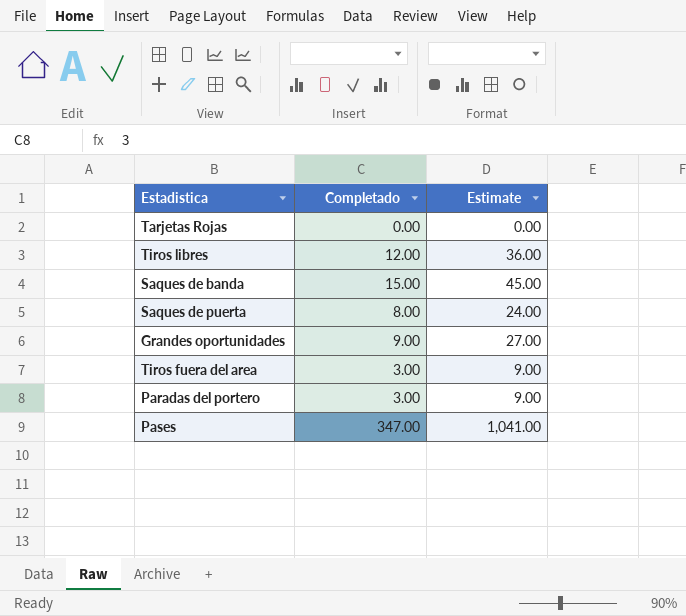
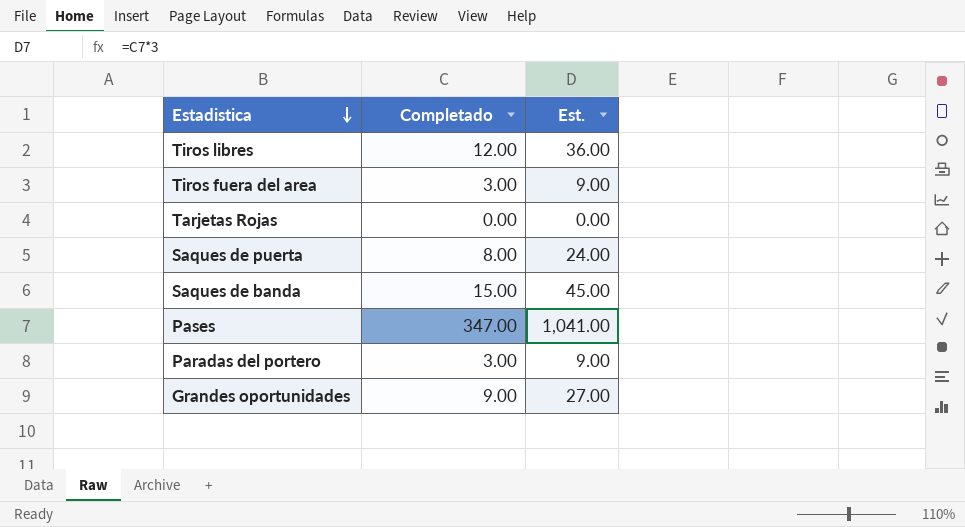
row order: none -> Estadistica descending
column name: Estimate -> Est.

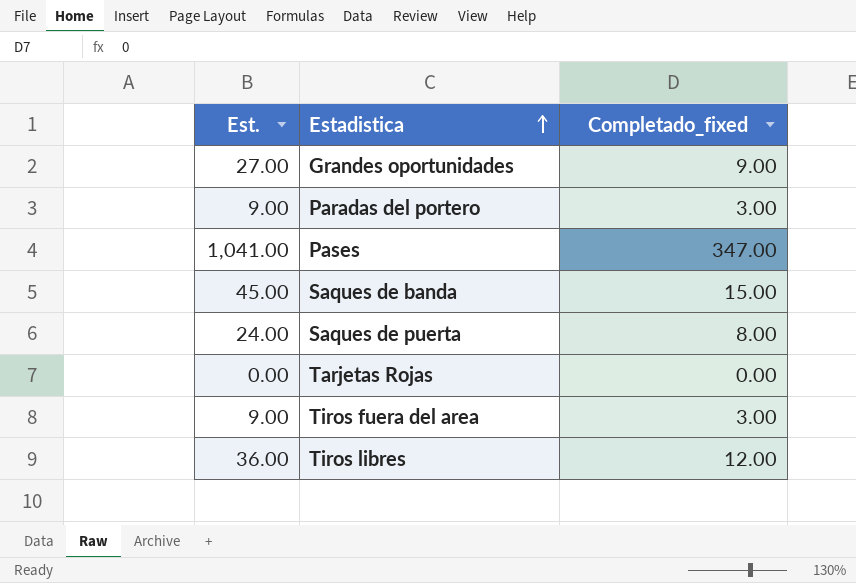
row order: Estadistica descending -> Estadistica ascending
column Est. | position: 3 -> 1
column name: Completado -> Completado_fixed

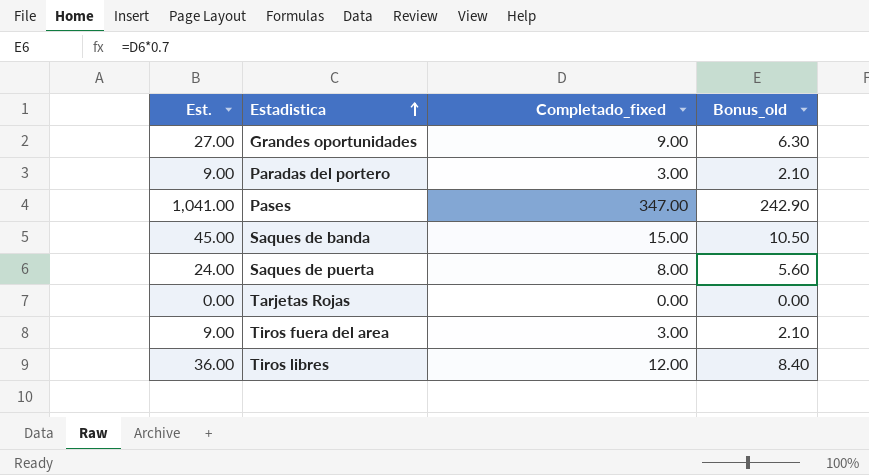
column Bonus_old | formula: none -> [Completado_fixed] * 0.7

